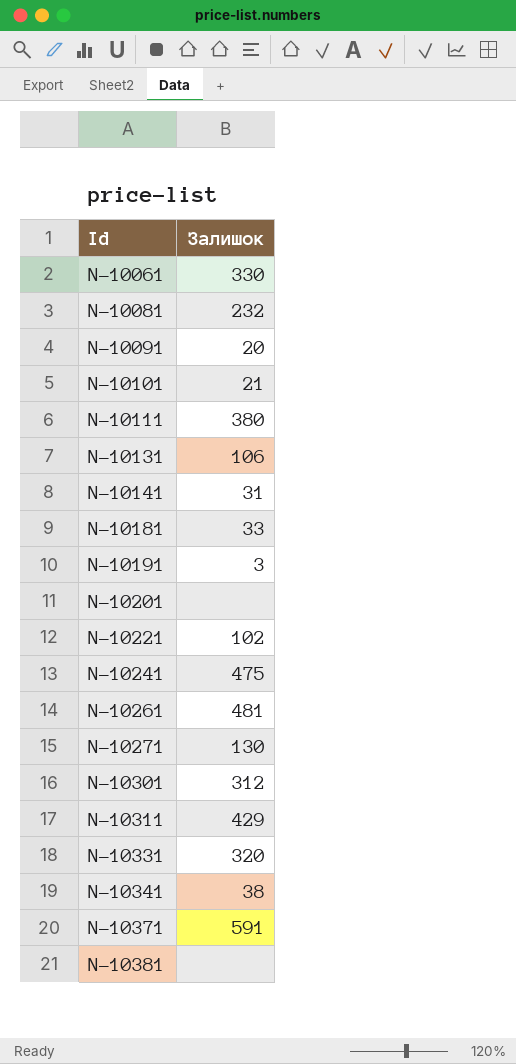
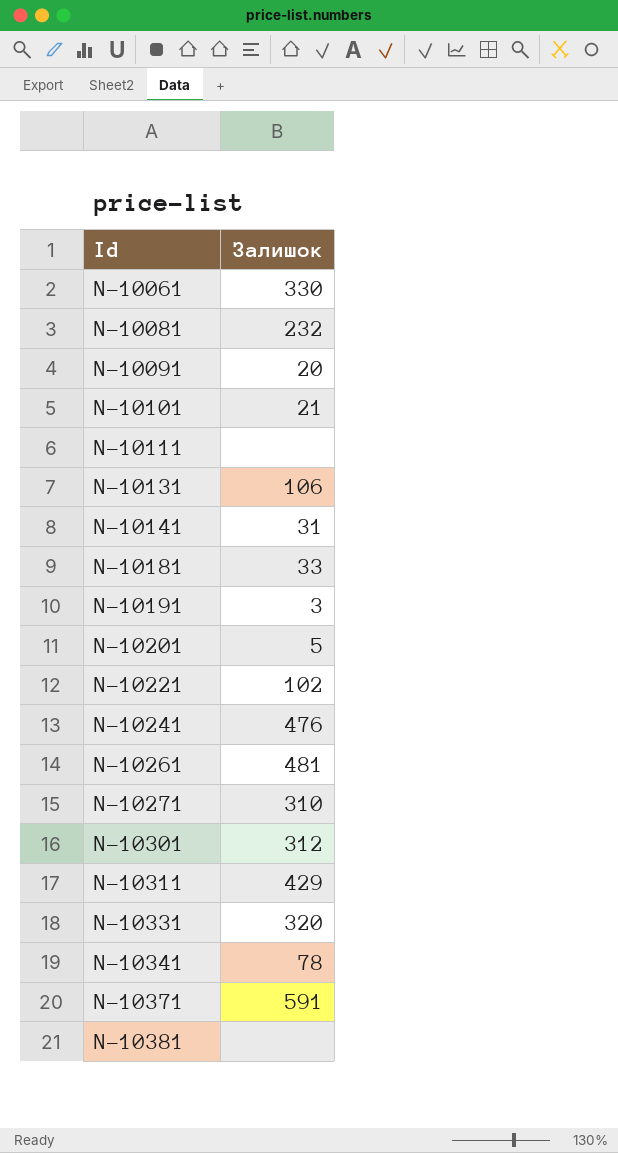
N-10111 | Залишок: 380 -> none
N-10201 | Залишок: none -> 5
N-10241 | Залишок: 475 -> 476
N-10271 | Залишок: 130 -> 310
N-10341 | Залишок: 38 -> 78

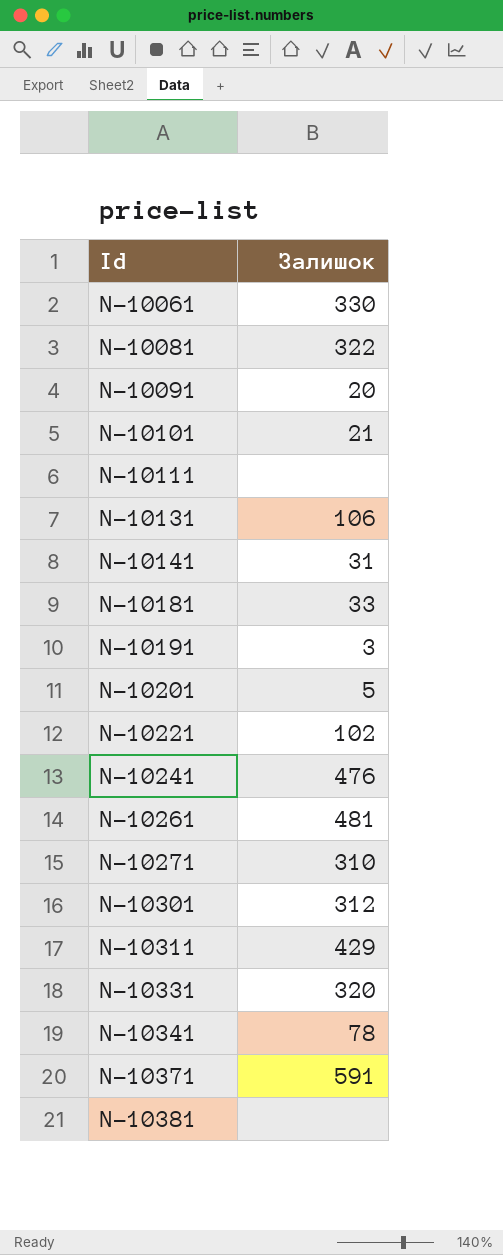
N-10081 | Залишок: 232 -> 322

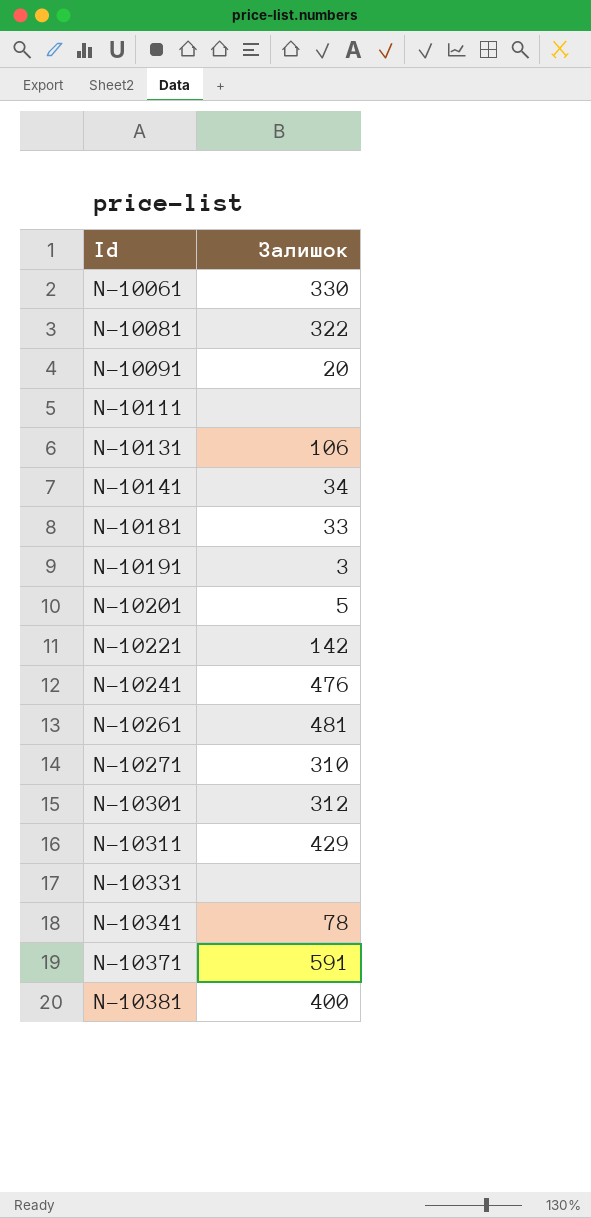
row N-10101: 21 -> none
N-10141 | Залишок: 31 -> 34
N-10221 | Залишок: 102 -> 142
N-10331 | Залишок: 320 -> none
N-10381 | Залишок: none -> 400

